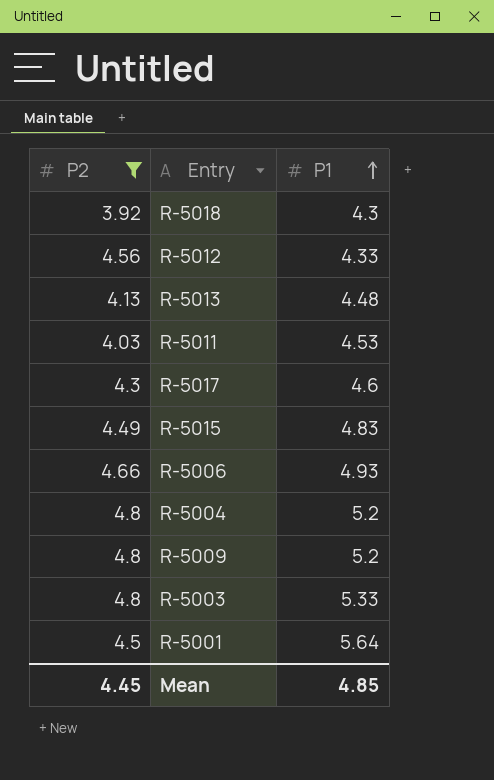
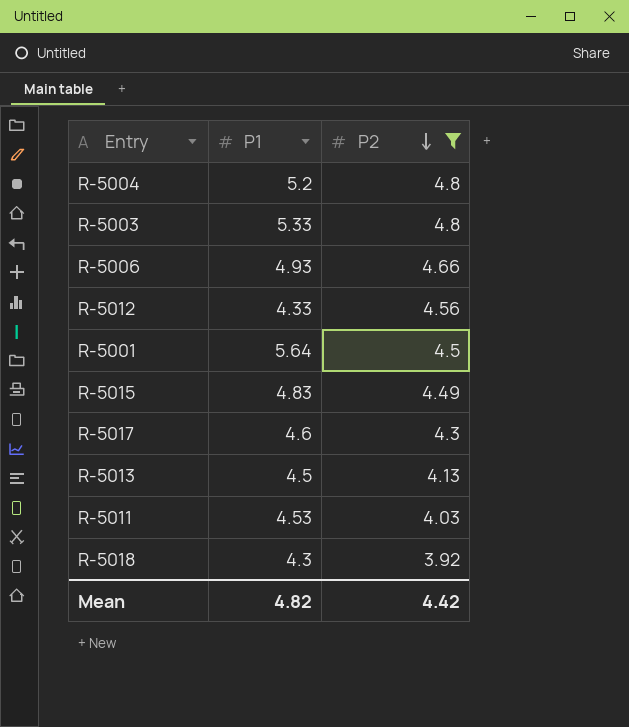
row order: P1 ascending -> P2 descending
column P2 | position: 1 -> 3
row R-5009: 4.8 | 5.2 -> none
R-5013 | P1: 4.48 -> 4.5
Mean | P1: 4.85 -> 4.82
Mean | P2: 4.45 -> 4.42

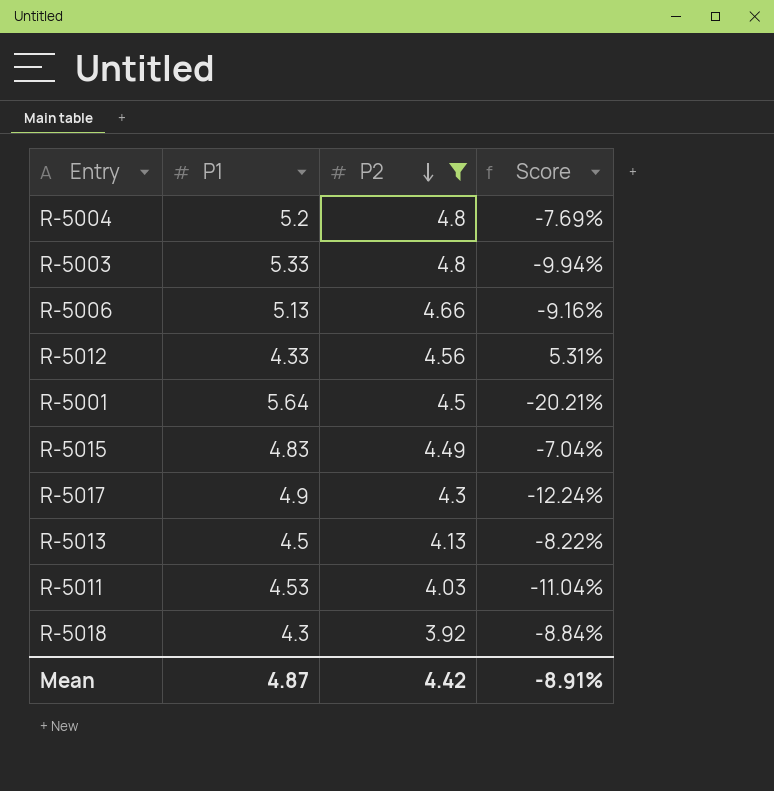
column Score | formula: none -> ([P2] - [P1]) / [P1]
R-5006 | P1: 4.93 -> 5.13
R-5017 | P1: 4.6 -> 4.9
Mean | P1: 4.82 -> 4.87

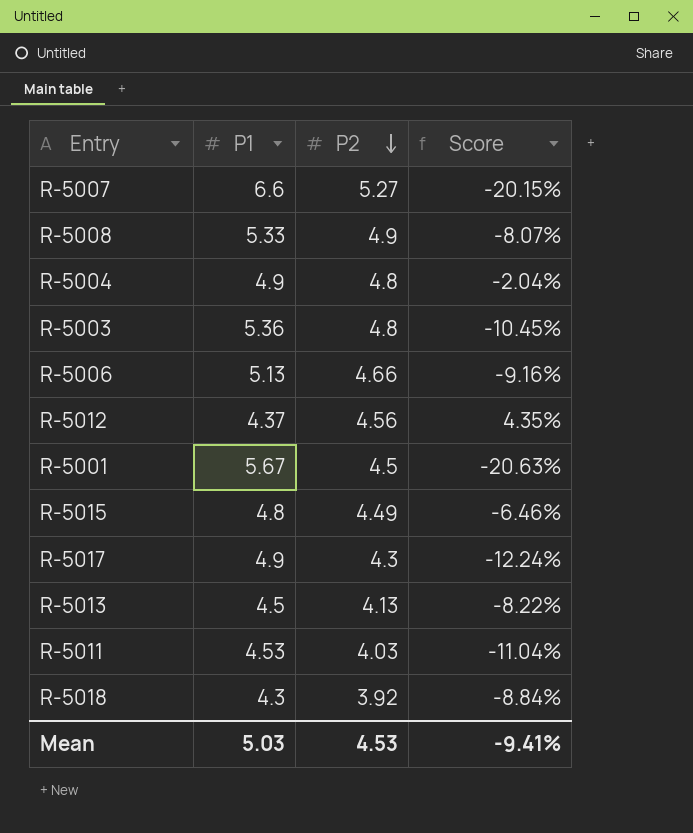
filter: P2 <= 4.8 -> none
R-5004 | P1: 5.2 -> 4.9
R-5004 | Score: -7.69% -> -2.04%
R-5003 | P1: 5.33 -> 5.36
R-5003 | Score: -9.94% -> -10.45%
R-5012 | P1: 4.33 -> 4.37
R-5012 | Score: 5.31% -> 4.35%
R-5001 | P1: 5.64 -> 5.67
R-5001 | Score: -20.21% -> -20.63%
R-5015 | P1: 4.83 -> 4.8
R-5015 | Score: -7.04% -> -6.46%
Mean | P1: 4.87 -> 5.03
Mean | P2: 4.42 -> 4.53
Mean | Score: -8.91% -> -9.41%

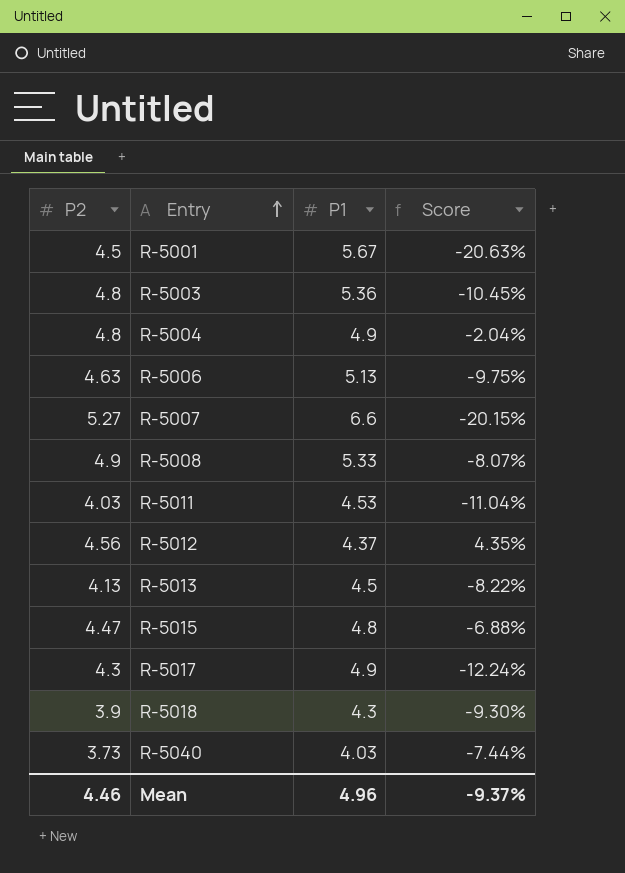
row order: P2 descending -> Entry ascending
column P2 | position: 3 -> 1
R-5006 | P2: 4.66 -> 4.63
R-5006 | Score: -9.16% -> -9.75%
R-5015 | P2: 4.49 -> 4.47
R-5015 | Score: -6.46% -> -6.88%
R-5018 | P2: 3.92 -> 3.9
R-5018 | Score: -8.84% -> -9.30%
row R-5040: none -> 3.73 | 4.03 | -7.44%
Mean | P2: 4.53 -> 4.46
Mean | P1: 5.03 -> 4.96
Mean | Score: -9.41% -> -9.37%

